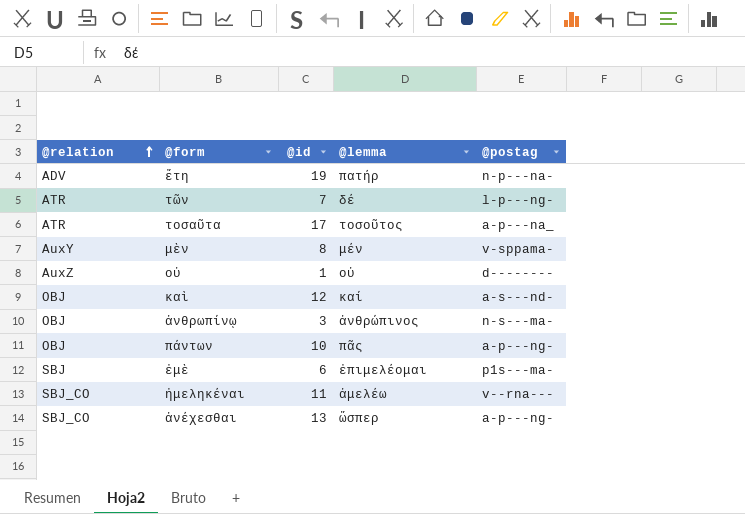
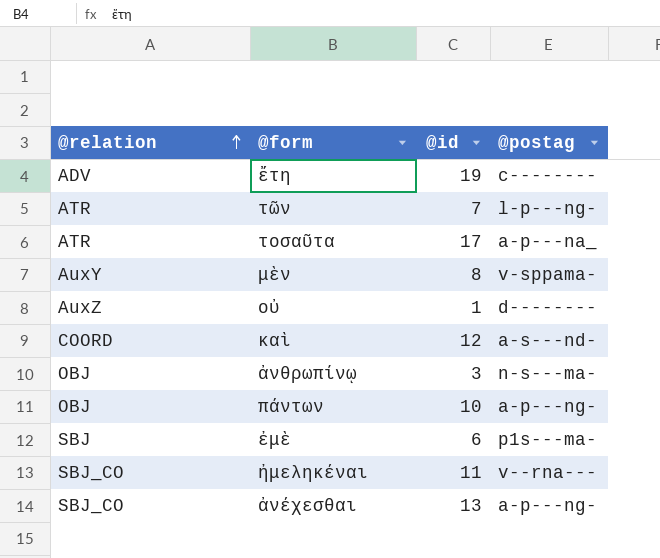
column @lemma | position: 4 -> none
ἔτη | @postag: n-p---na- -> c--------
καὶ | @relation: OBJ -> COORD

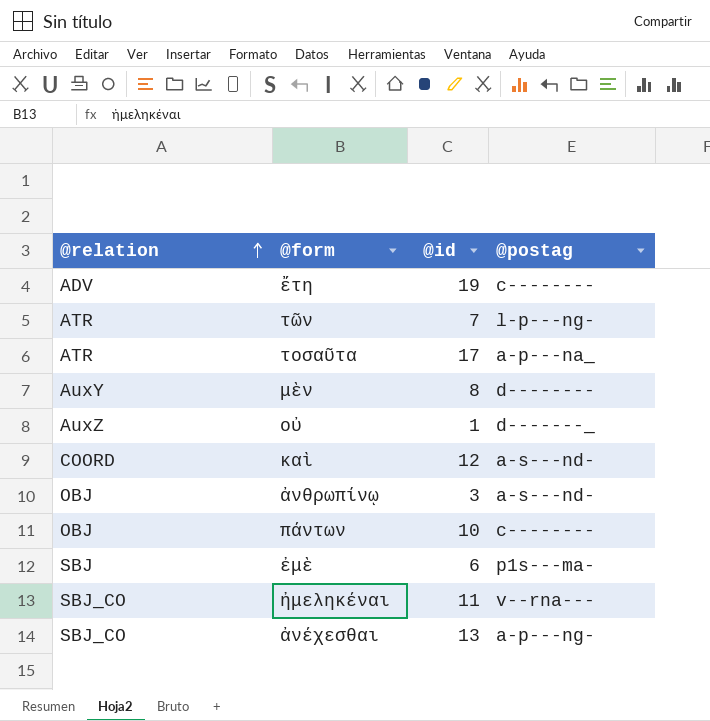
μὲν | @postag: v-sppama- -> d--------
οὐ | @postag: d-------- -> d-------_
ἀνθρωπίνῳ | @postag: n-s---ma- -> a-s---nd-
πάντων | @postag: a-p---ng- -> c--------

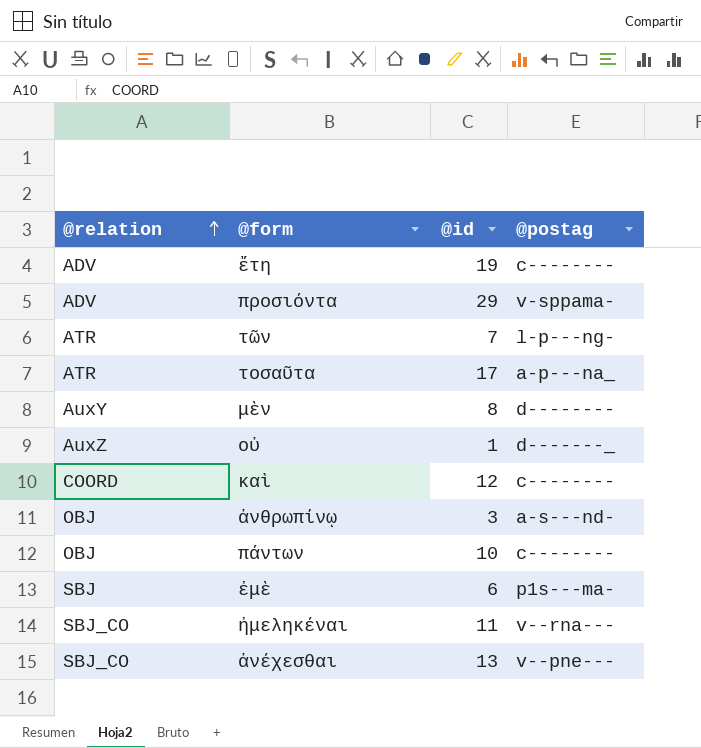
row προσιόντα: none -> ADV | 29 | v-sppama-
καὶ | @postag: a-s---nd- -> c--------
ἀνέχεσθαι | @postag: a-p---ng- -> v--pne---

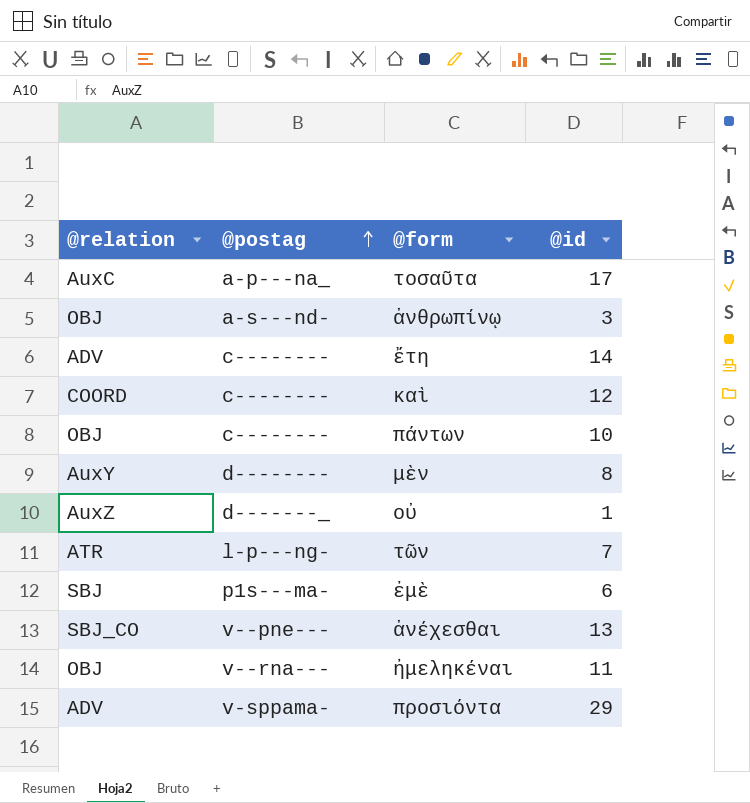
row order: @relation ascending -> @postag ascending
column @postag | position: 4 -> 2
τοσαῦτα | @relation: ATR -> AuxC
ἔτη | @id: 19 -> 14
ἠμεληκέναι | @relation: SBJ_CO -> OBJ

